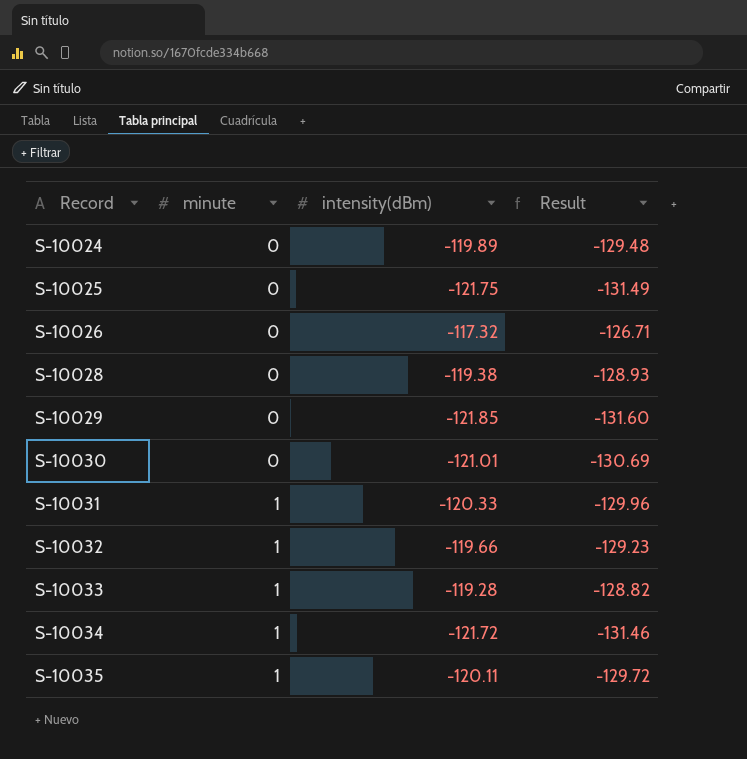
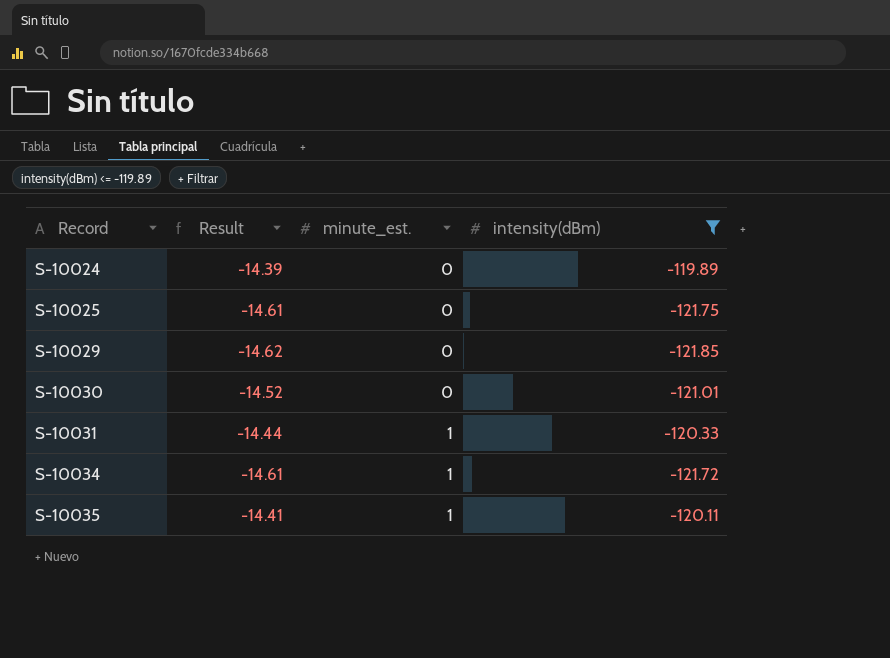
filter: none -> intensity(dBm) <= -119.89
column Result | formula: [intensity(dBm)] * 1.08 -> [intensity(dBm)] * 0.12
column Result | position: 4 -> 2
column name: minute -> minute_est.

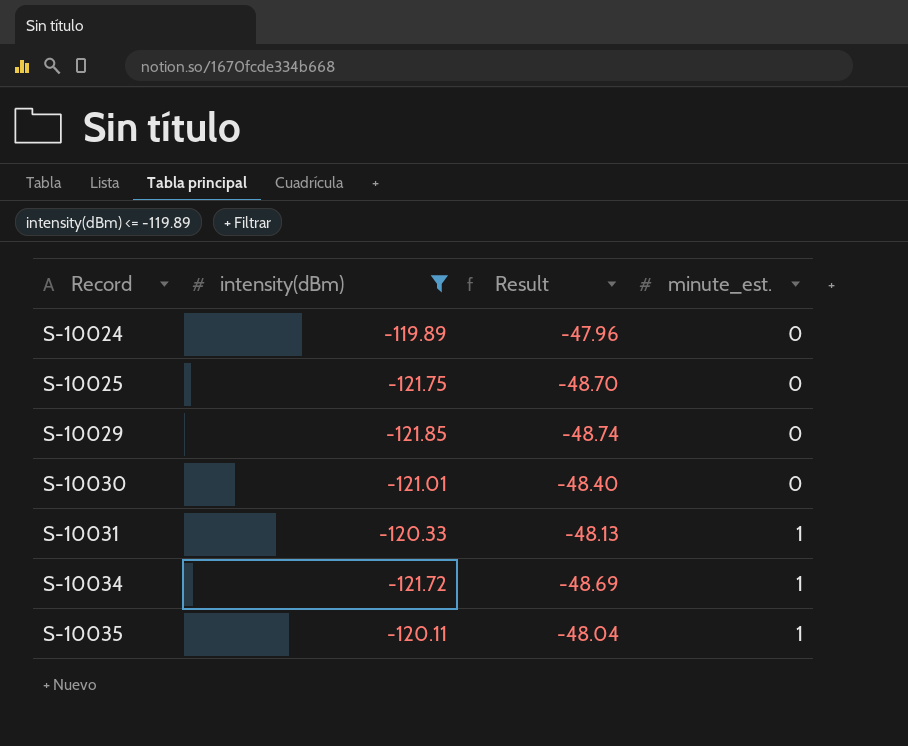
column intensity(dBm) | position: 4 -> 2
column Result | formula: [intensity(dBm)] * 0.12 -> [intensity(dBm)] * 0.4

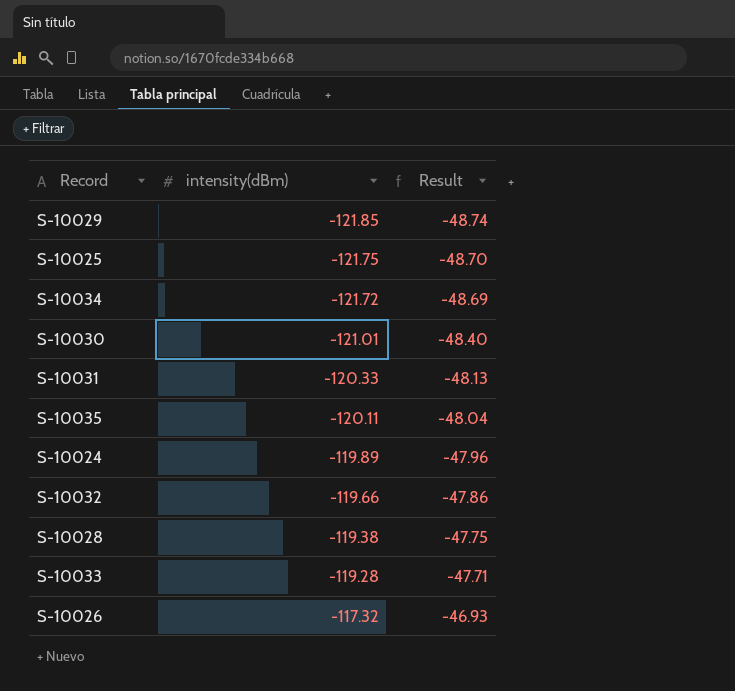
filter: intensity(dBm) <= -119.89 -> none
row order: Record ascending -> intensity(dBm) ascending
column minute_est. | position: 4 -> none

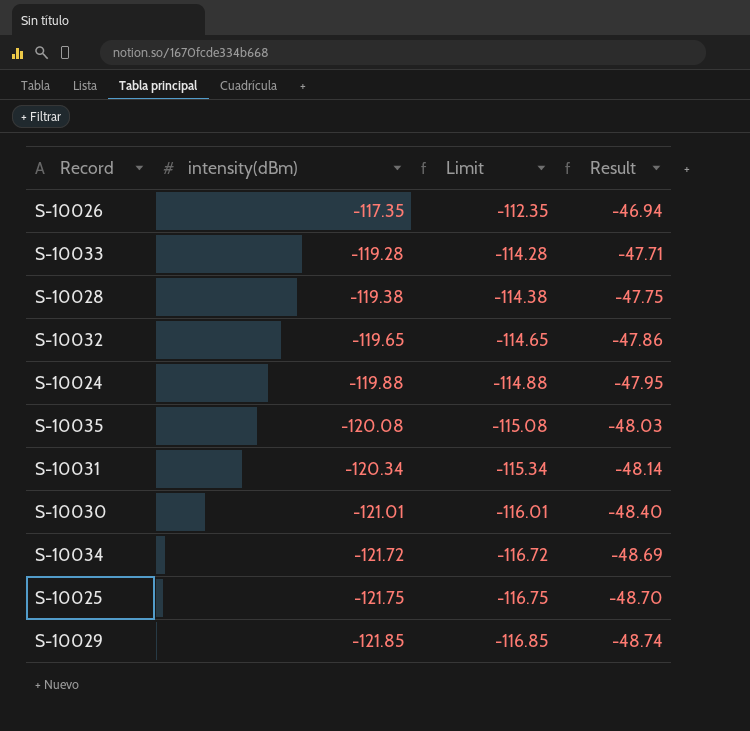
row order: intensity(dBm) ascending -> intensity(dBm) descending
column Limit | formula: none -> [intensity(dBm)] + 5
S-10026 | intensity(dBm): -117.32 -> -117.35
S-10026 | Result: -46.93 -> -46.94
S-10032 | intensity(dBm): -119.66 -> -119.65
S-10024 | intensity(dBm): -119.89 -> -119.88
S-10024 | Result: -47.96 -> -47.95
S-10035 | intensity(dBm): -120.11 -> -120.08
S-10035 | Result: -48.04 -> -48.03
S-10031 | intensity(dBm): -120.33 -> -120.34
S-10031 | Result: -48.13 -> -48.14

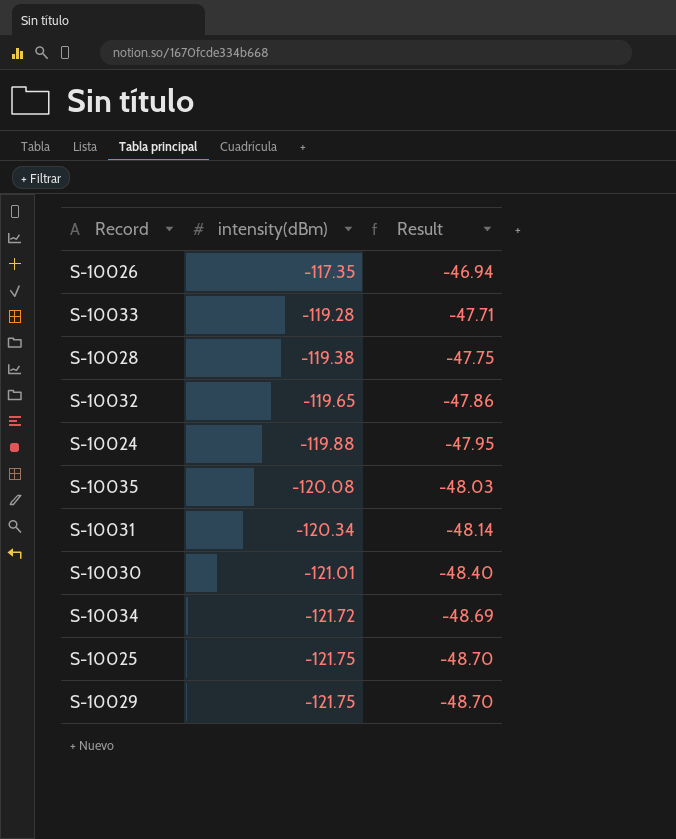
column Limit | formula: [intensity(dBm)] + 5 -> none
S-10029 | intensity(dBm): -121.85 -> -121.75
S-10029 | Result: -48.74 -> -48.70

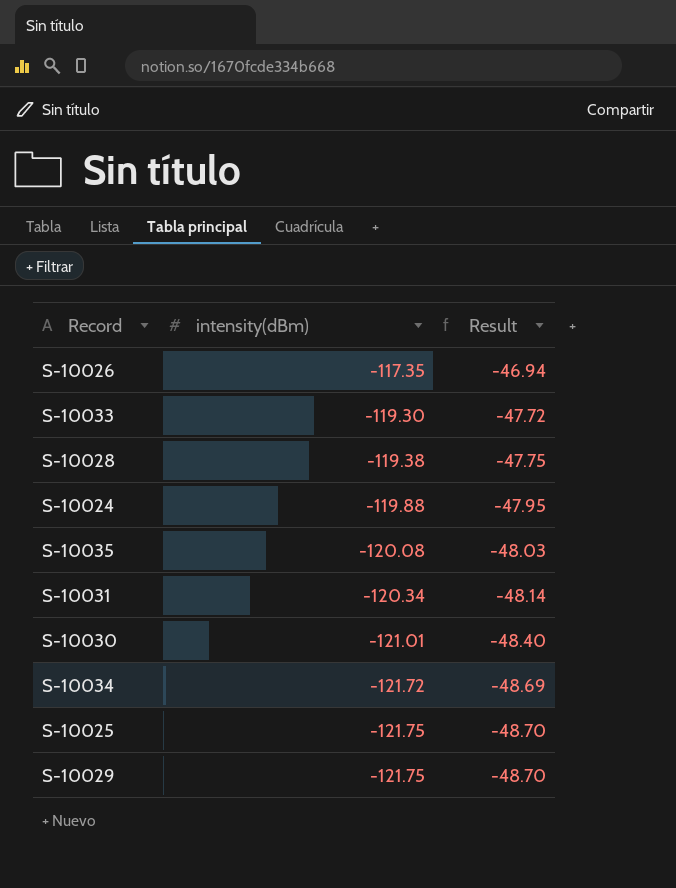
row S-10032: -119.65 | -47.86 -> none
S-10033 | intensity(dBm): -119.28 -> -119.30
S-10033 | Result: -47.71 -> -47.72

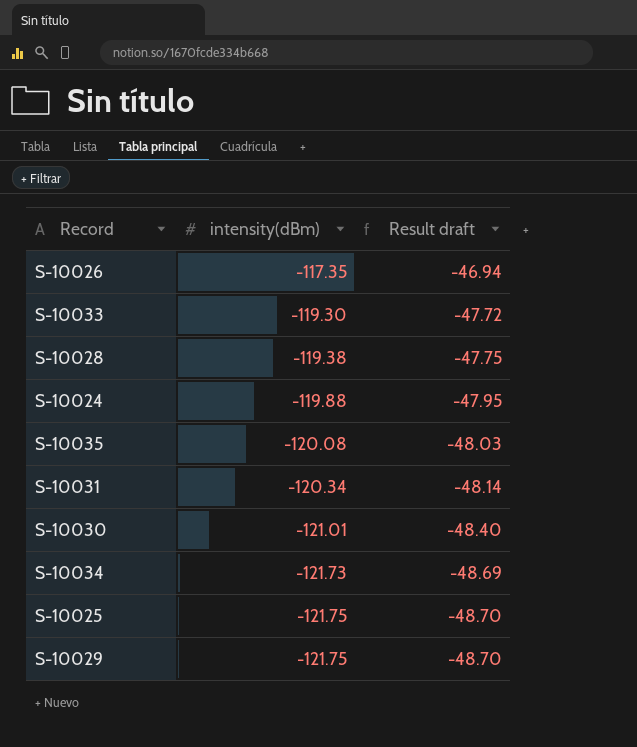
column name: Result -> Result draft
S-10034 | intensity(dBm): -121.72 -> -121.73

